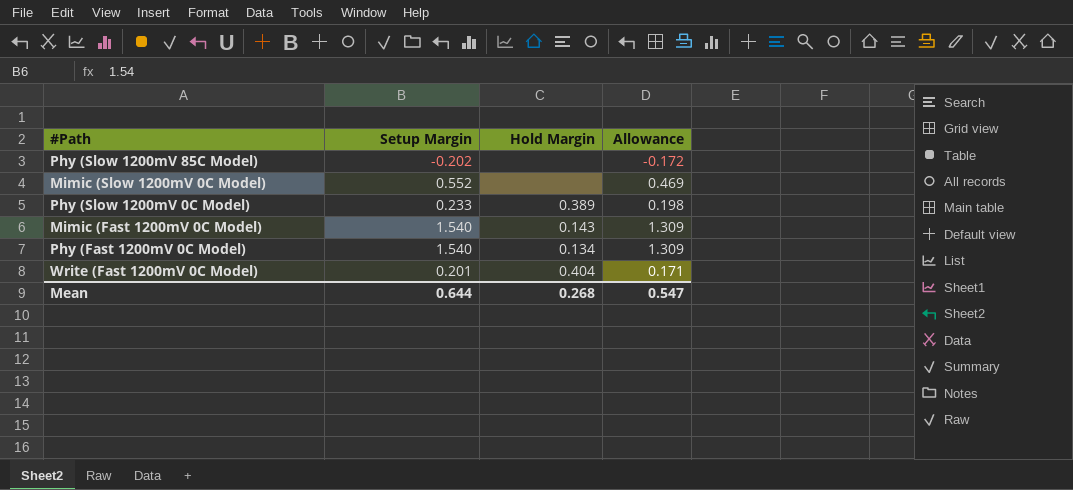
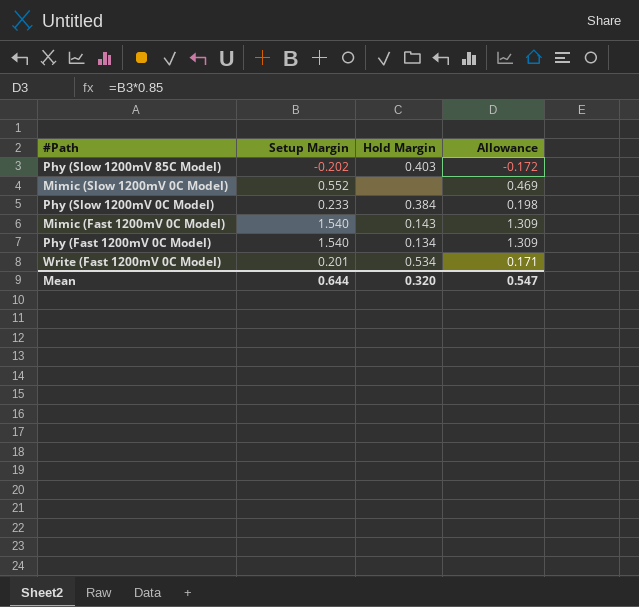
Phy (Slow 1200mV 85C Model) | Hold Margin: none -> 0.403
Phy (Slow 1200mV 0C Model) | Hold Margin: 0.389 -> 0.384
Write (Fast 1200mV 0C Model) | Hold Margin: 0.404 -> 0.534
Mean | Hold Margin: 0.268 -> 0.320

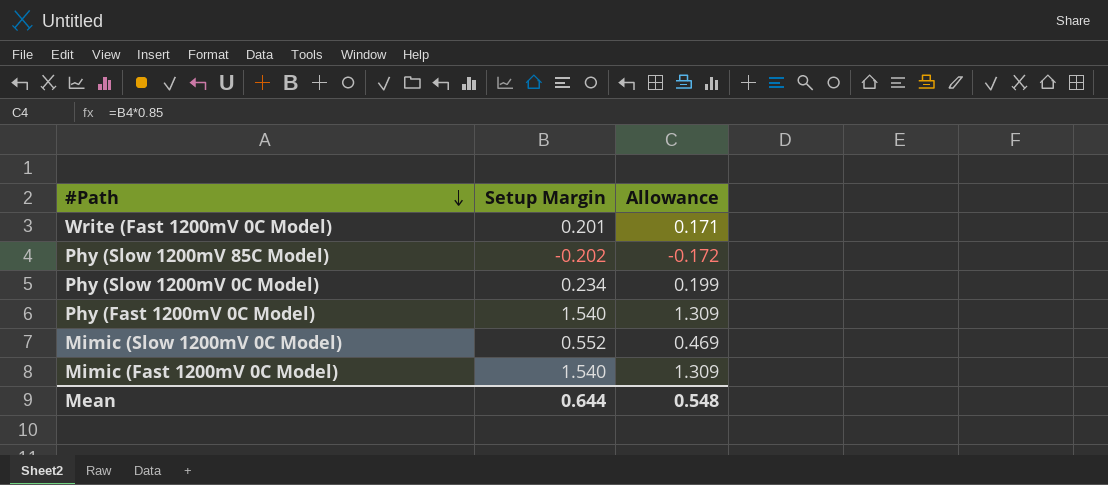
row order: none -> #Path descending
column Hold Margin | position: 3 -> none
Phy (Slow 1200mV 0C Model) | Setup Margin: 0.233 -> 0.234
Phy (Slow 1200mV 0C Model) | Allowance: 0.198 -> 0.199
Mean | Allowance: 0.547 -> 0.548

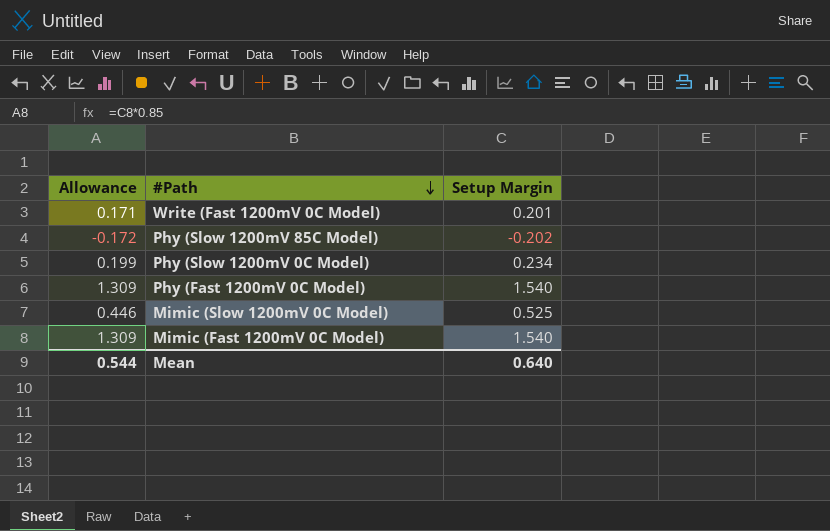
column Allowance | position: 3 -> 1
Mimic (Slow 1200mV 0C Model) | Allowance: 0.469 -> 0.446
Mimic (Slow 1200mV 0C Model) | Setup Margin: 0.552 -> 0.525
Mean | Allowance: 0.548 -> 0.544
Mean | Setup Margin: 0.644 -> 0.640

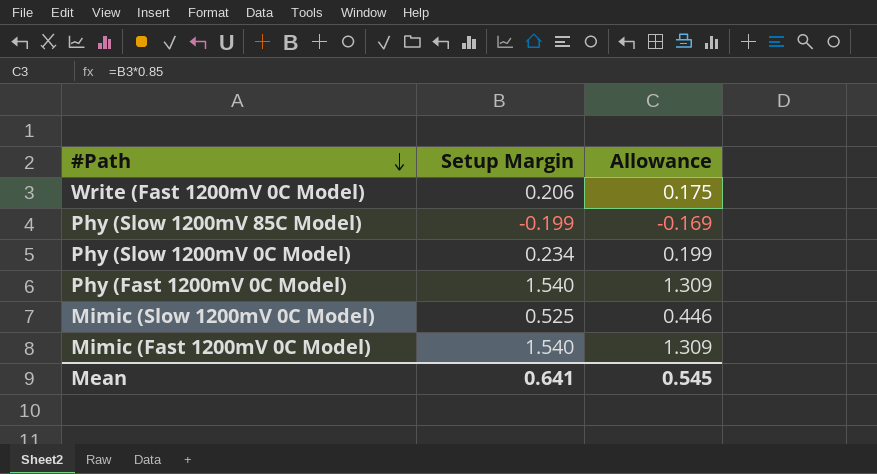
column Allowance | position: 1 -> 3
Write (Fast 1200mV 0C Model) | Setup Margin: 0.201 -> 0.206
Write (Fast 1200mV 0C Model) | Allowance: 0.171 -> 0.175
Phy (Slow 1200mV 85C Model) | Setup Margin: -0.202 -> -0.199
Phy (Slow 1200mV 85C Model) | Allowance: -0.172 -> -0.169
Mean | Setup Margin: 0.640 -> 0.641
Mean | Allowance: 0.544 -> 0.545

